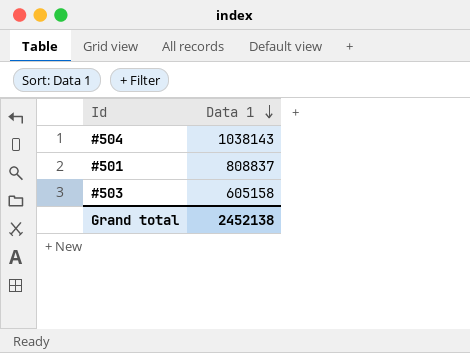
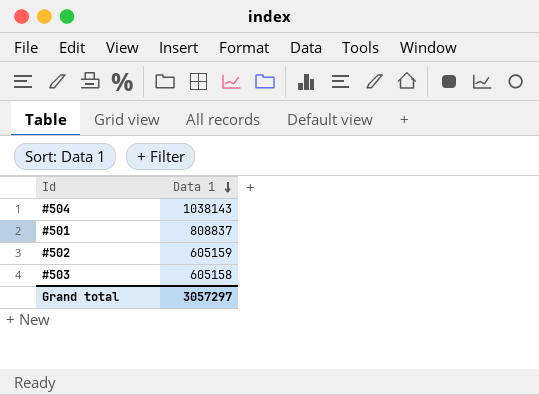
row #502: none -> 605159
Grand total | Data 1: 2452138 -> 3057297

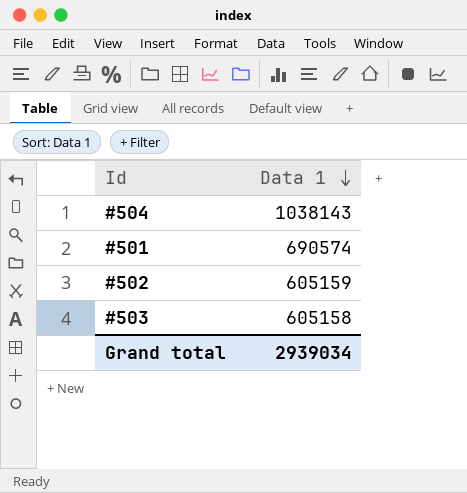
#501 | Data 1: 808837 -> 690574
Grand total | Data 1: 3057297 -> 2939034

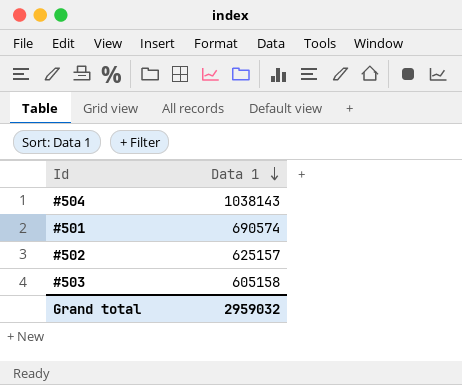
#502 | Data 1: 605159 -> 625157
Grand total | Data 1: 2939034 -> 2959032

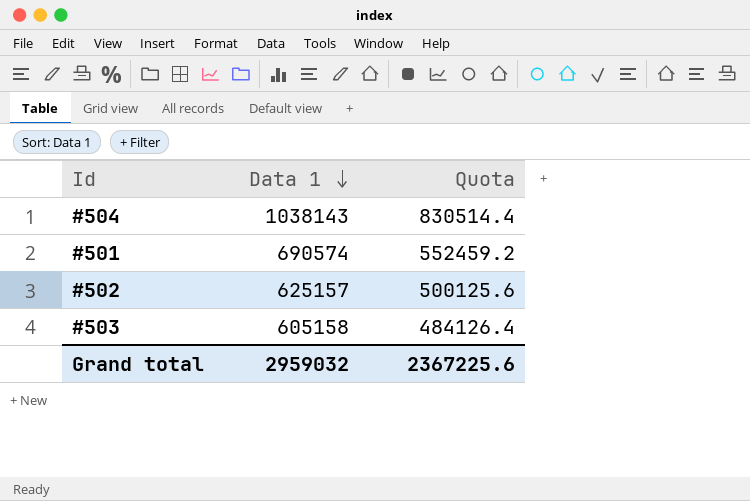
column Quota | formula: none -> [Data 1] * 0.8

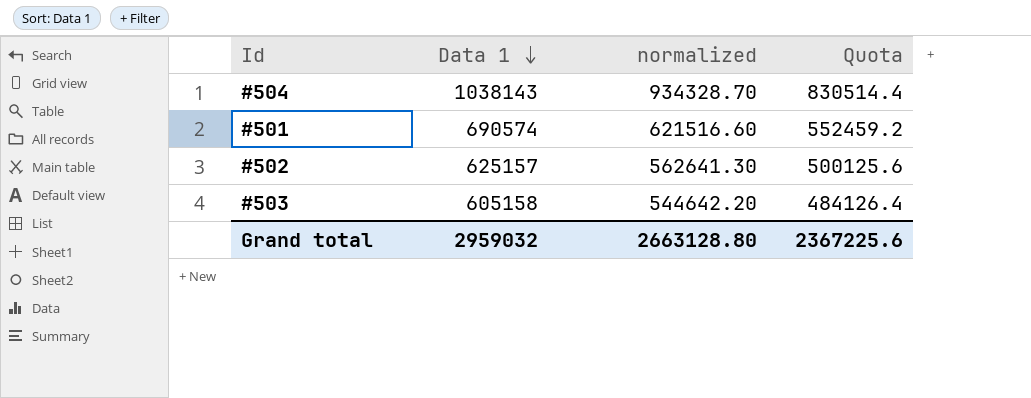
column normalized | formula: none -> [Data 1] * 0.9

